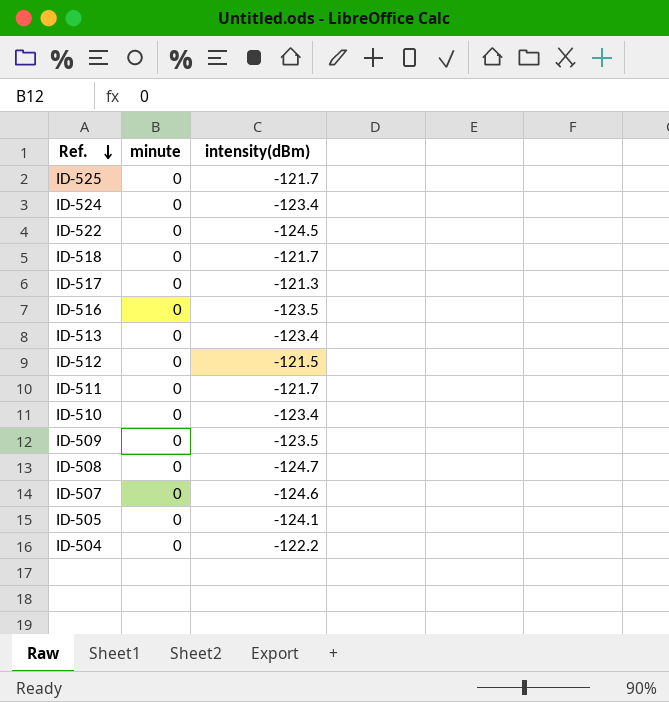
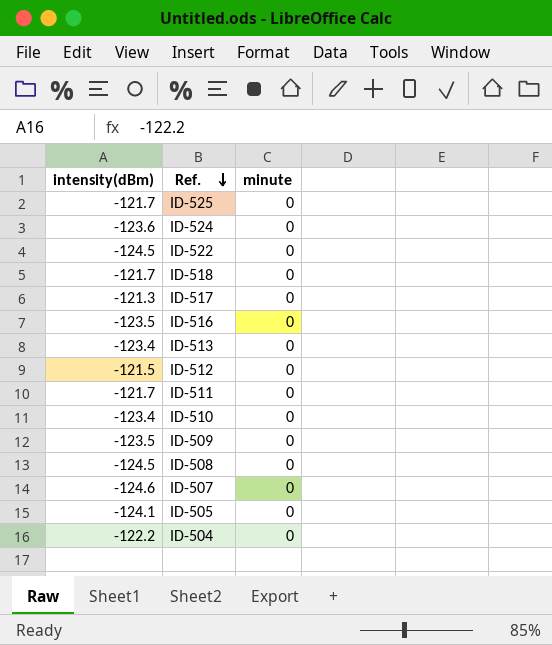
column intensity(dBm) | position: 3 -> 1
ID-524 | intensity(dBm): -123.4 -> -123.6
ID-508 | intensity(dBm): -124.7 -> -124.5

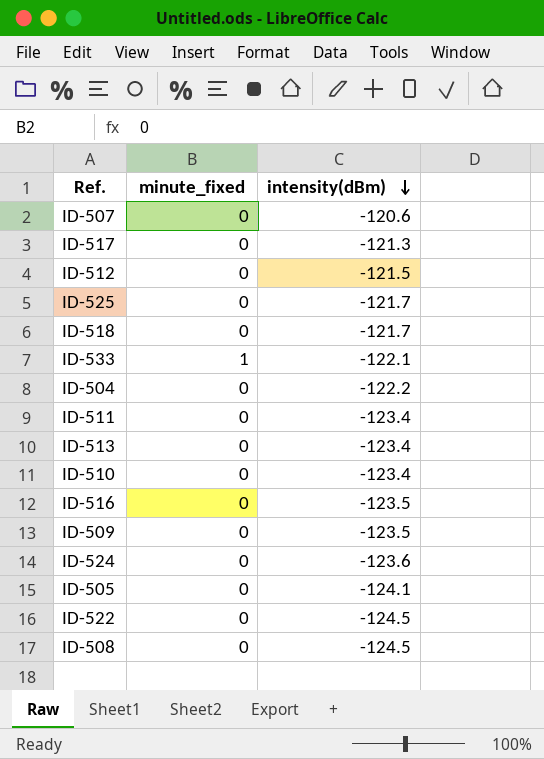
row order: Ref. descending -> intensity(dBm) descending
column name: minute -> minute_fixed
column intensity(dBm) | position: 1 -> 3
ID-507 | intensity(dBm): -124.6 -> -120.6
row ID-533: none -> 1 | -122.1
ID-511 | intensity(dBm): -121.7 -> -123.4

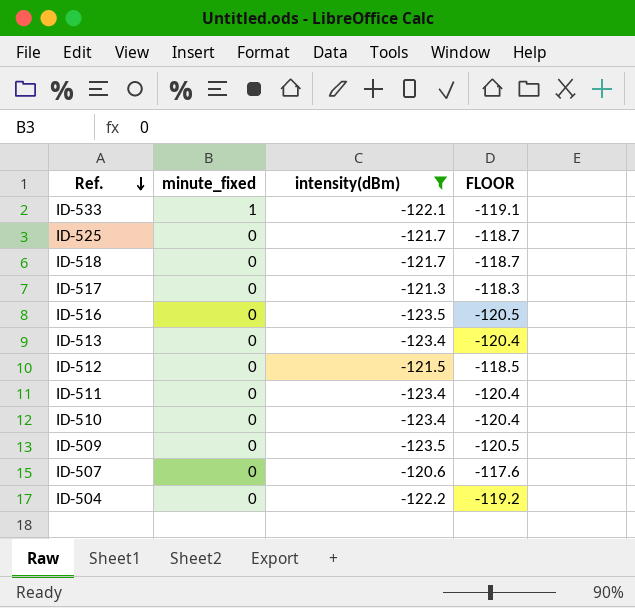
filter: none -> intensity(dBm) >= -123.5
row order: intensity(dBm) descending -> Ref. descending
column FLOOR | formula: none -> [intensity(dBm)] + 3

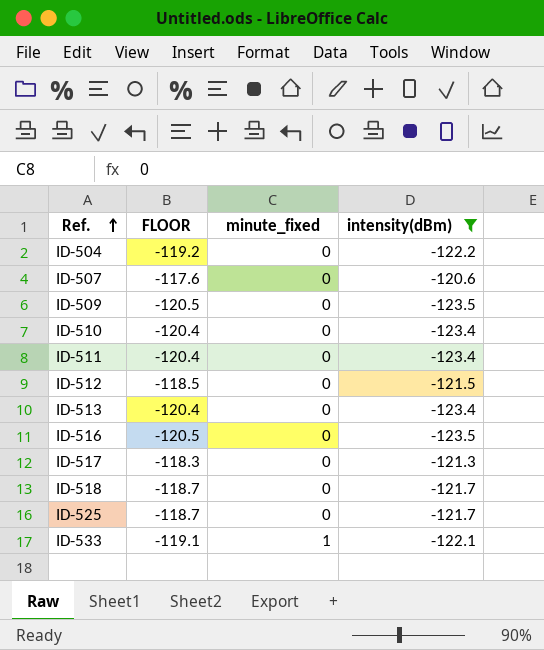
row order: Ref. descending -> Ref. ascending
column FLOOR | position: 4 -> 2

